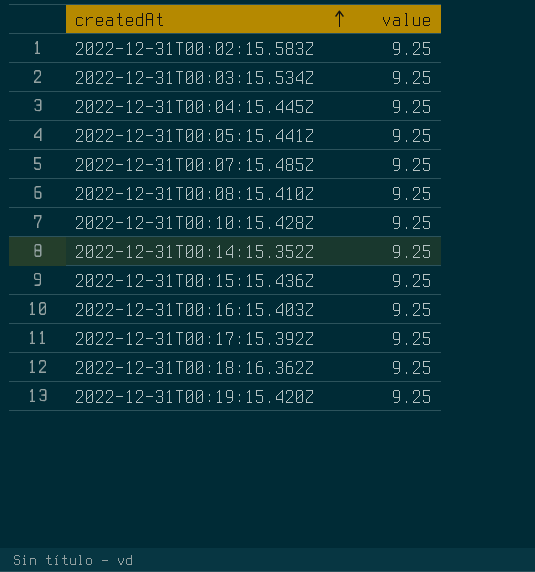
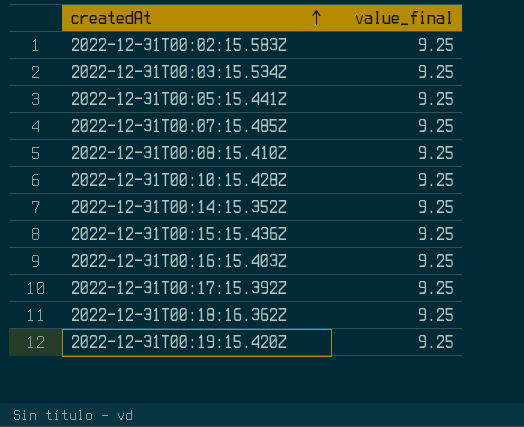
column name: value -> value_final
row 2022-12-31T00:04:15.445Z: 9.25 -> none

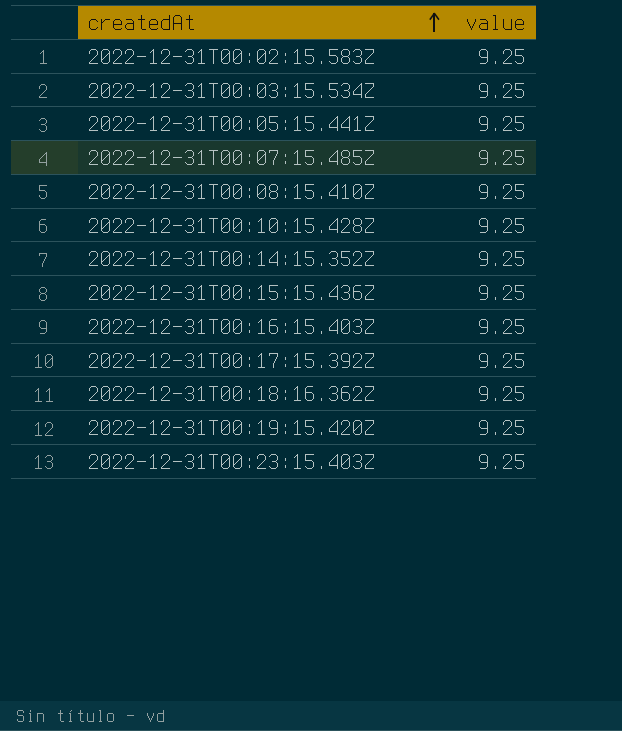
column name: value_final -> value
row 2022-12-31T00:23:15.403Z: none -> 9.25

